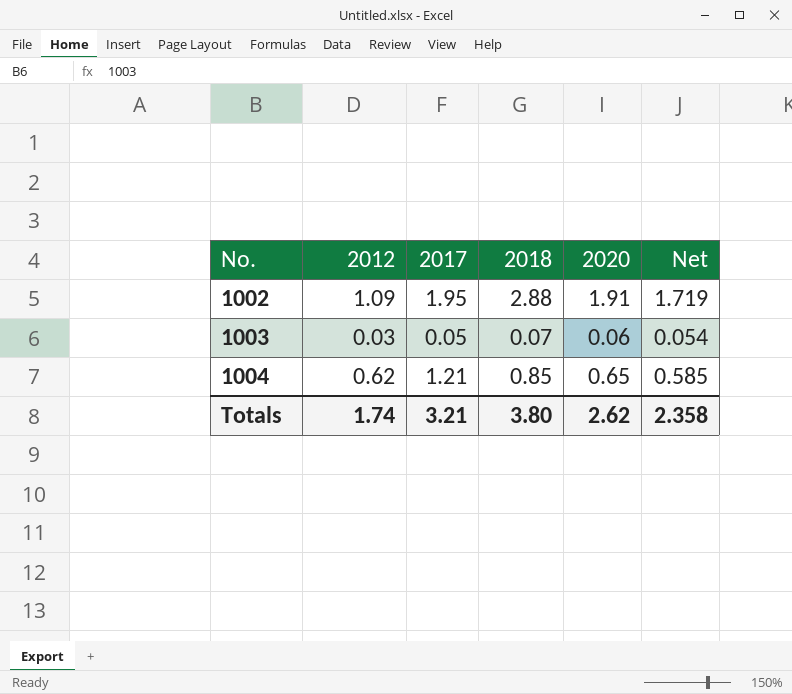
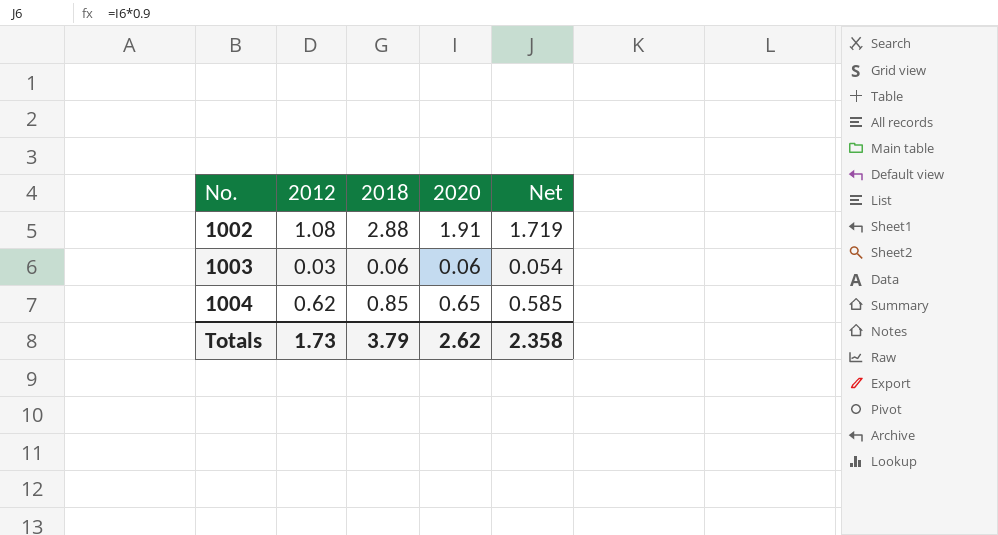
column 2017 | position: 3 -> none
1002 | 2012: 1.09 -> 1.08
1003 | 2018: 0.07 -> 0.06
Totals | 2012: 1.74 -> 1.73
Totals | 2018: 3.80 -> 3.79

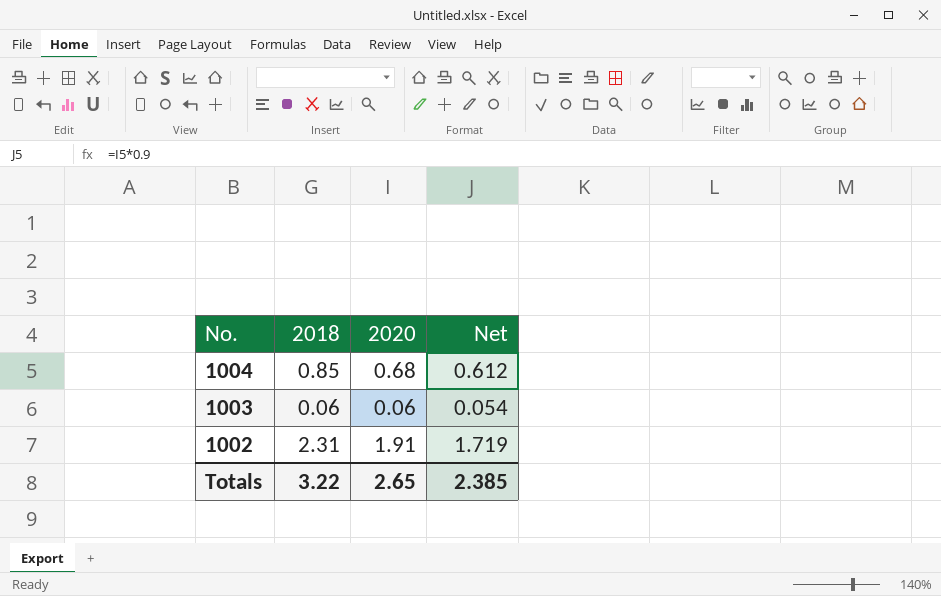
row order: No. ascending -> No. descending
column 2012 | position: 2 -> none
1004 | 2020: 0.65 -> 0.68
1004 | Net: 0.585 -> 0.612
1002 | 2018: 2.88 -> 2.31
Totals | 2018: 3.79 -> 3.22
Totals | 2020: 2.62 -> 2.65
Totals | Net: 2.358 -> 2.385

